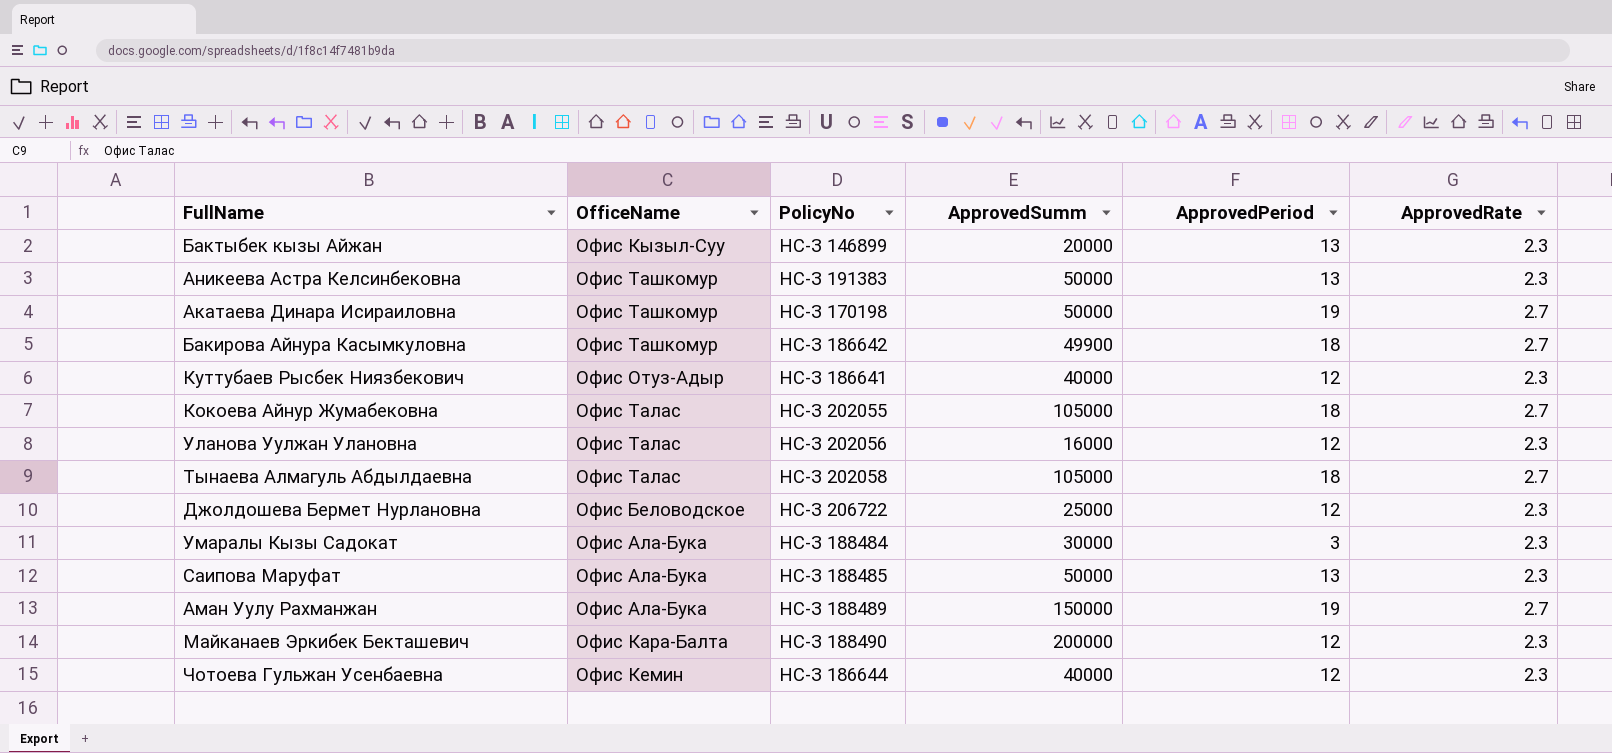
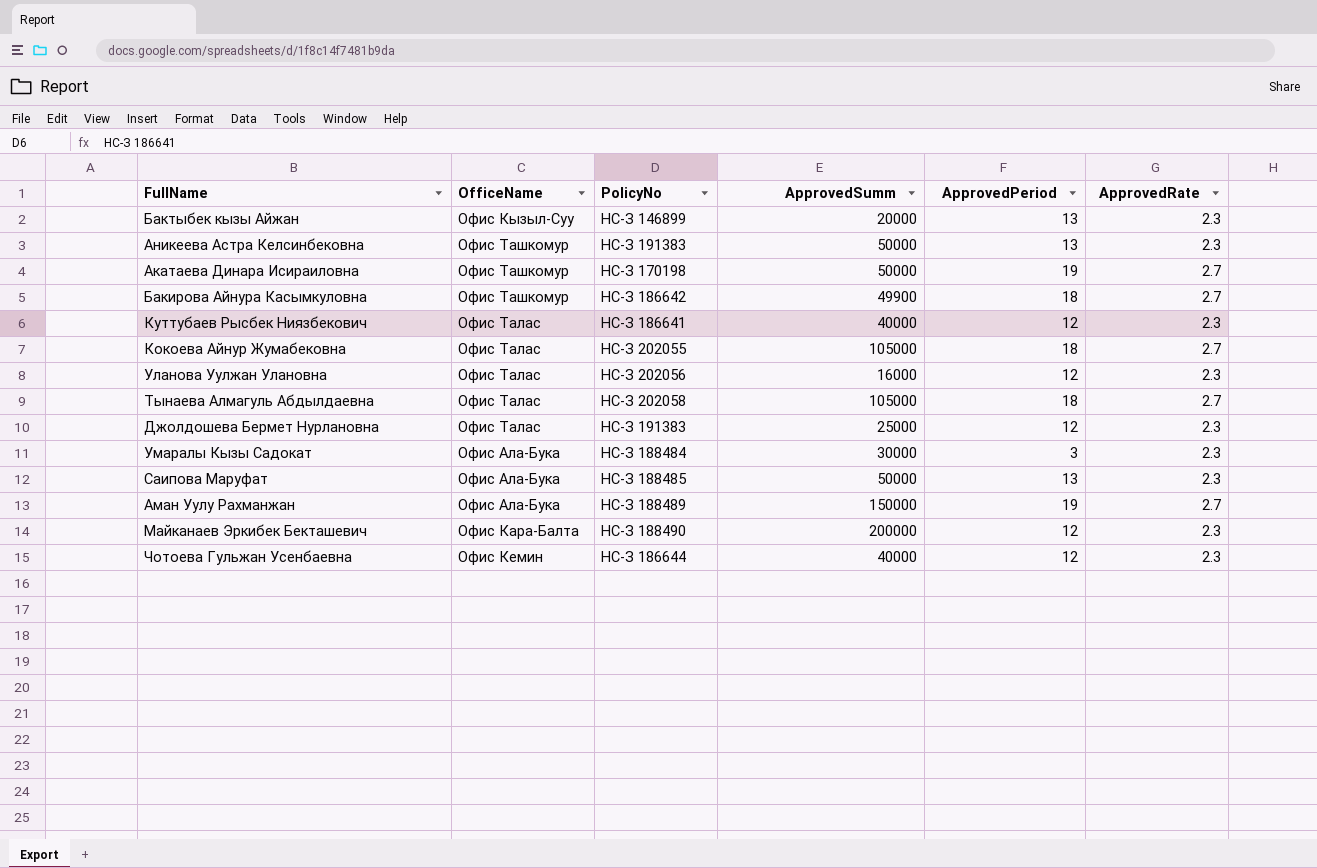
Куттубаев Рысбек Ниязбекович | OfficeName: Офис Отуз-Адыр -> Офис Талас
Джолдошева Бермет Нурлановна | OfficeName: Офис Беловодское -> Офис Талас
Джолдошева Бермет Нурлановна | PolicyNo: НС-З 206722 -> НС-З 191383

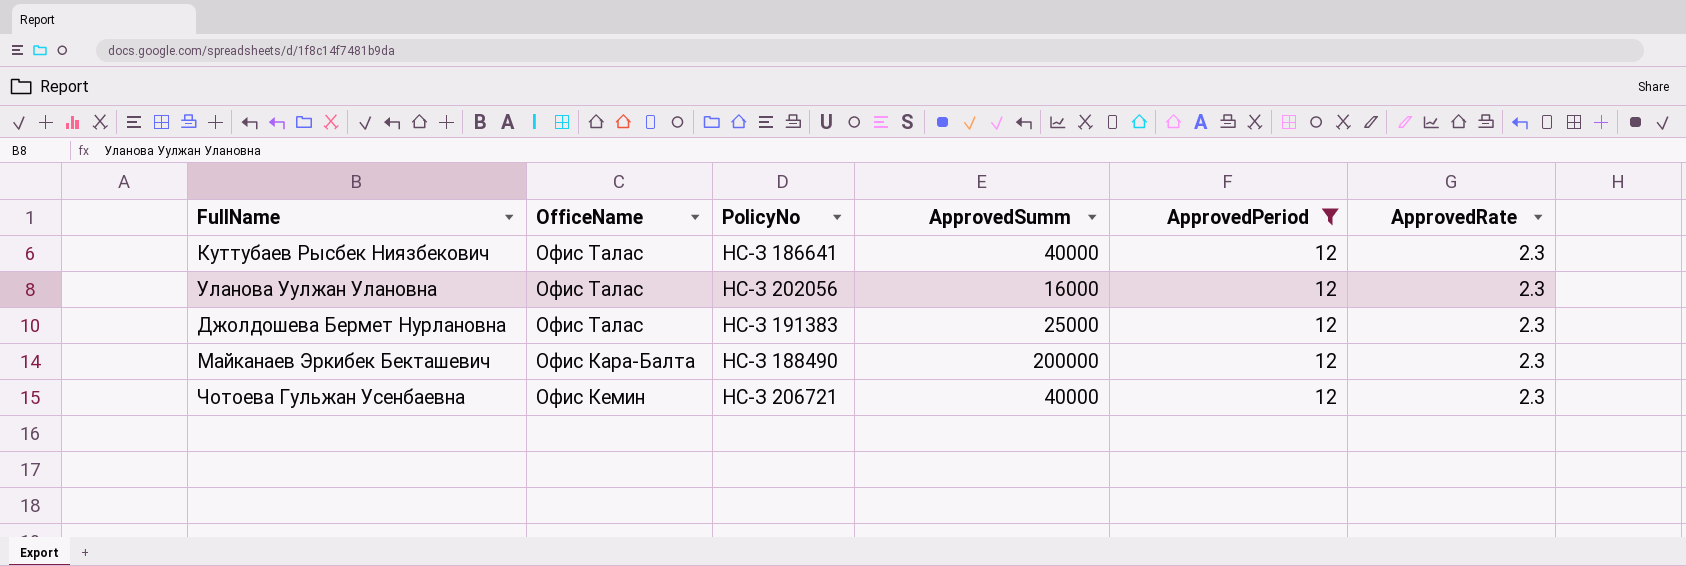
filter: none -> ApprovedPeriod = 12
Чотоева Гульжан Усенбаевна | PolicyNo: НС-З 186644 -> НС-З 206721

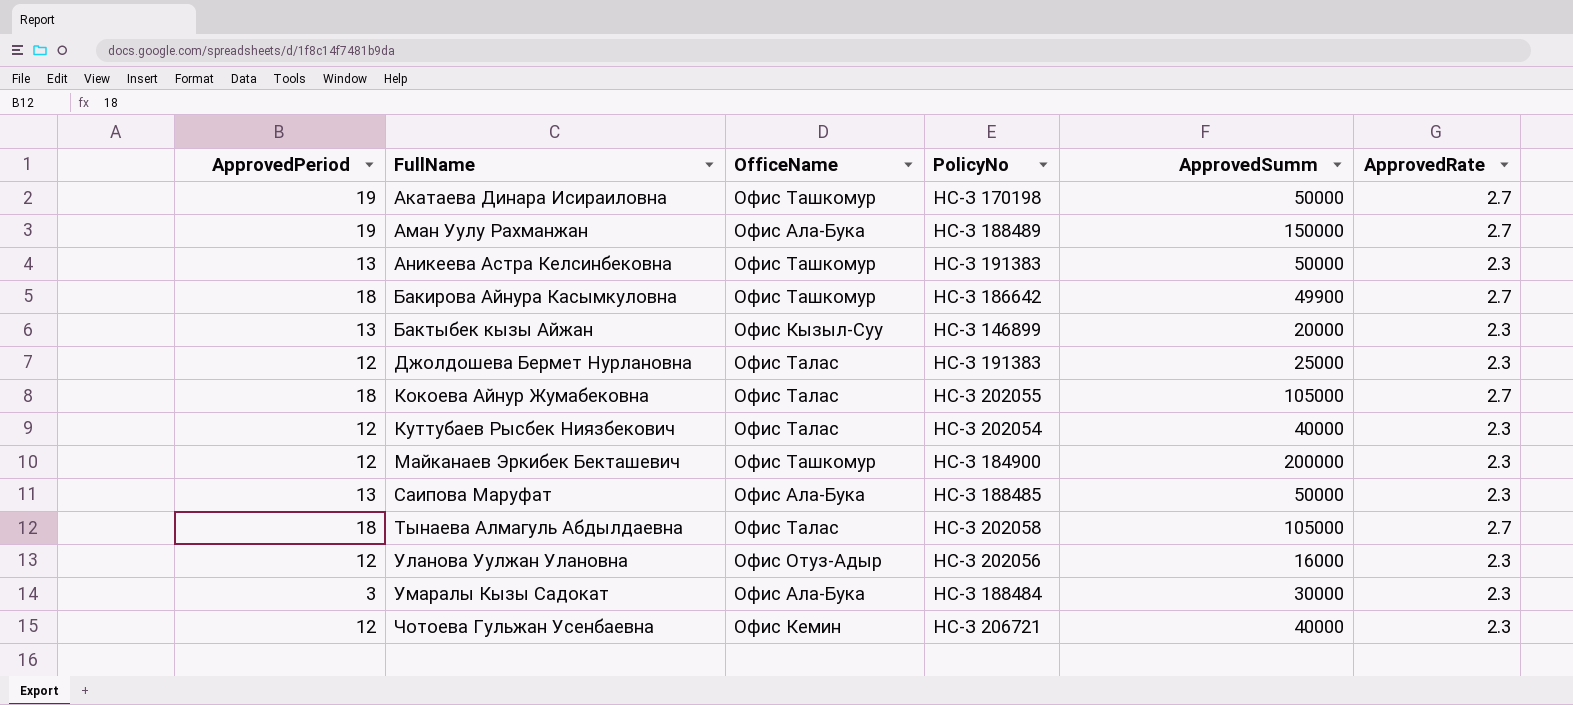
filter: ApprovedPeriod = 12 -> none
row order: none -> FullName ascending
column ApprovedPeriod | position: 5 -> 1
Куттубаев Рысбек Ниязбекович | PolicyNo: НС-З 186641 -> НС-З 202054
Майканаев Эркибек Бекташевич | OfficeName: Офис Кара-Балта -> Офис Ташкомур
Майканаев Эркибек Бекташевич | PolicyNo: НС-З 188490 -> НС-З 184900
Уланова Уулжан Улановна | OfficeName: Офис Талас -> Офис Отуз-Адыр

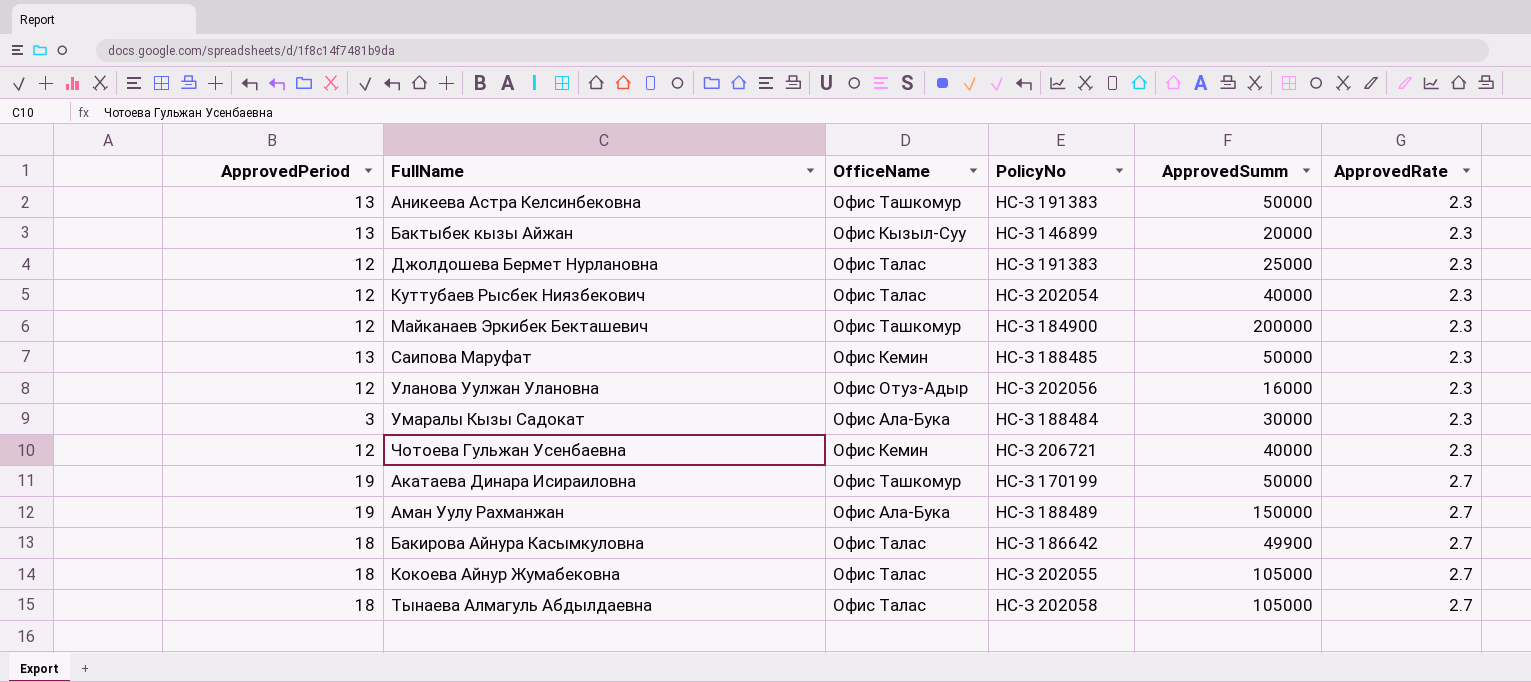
row order: FullName ascending -> ApprovedRate ascending
Саипова Маруфат | OfficeName: Офис Ала-Бука -> Офис Кемин
Акатаева Динара Исираиловна | PolicyNo: НС-З 170198 -> НС-З 170199
Бакирова Айнура Касымкуловна | OfficeName: Офис Ташкомур -> Офис Талас

